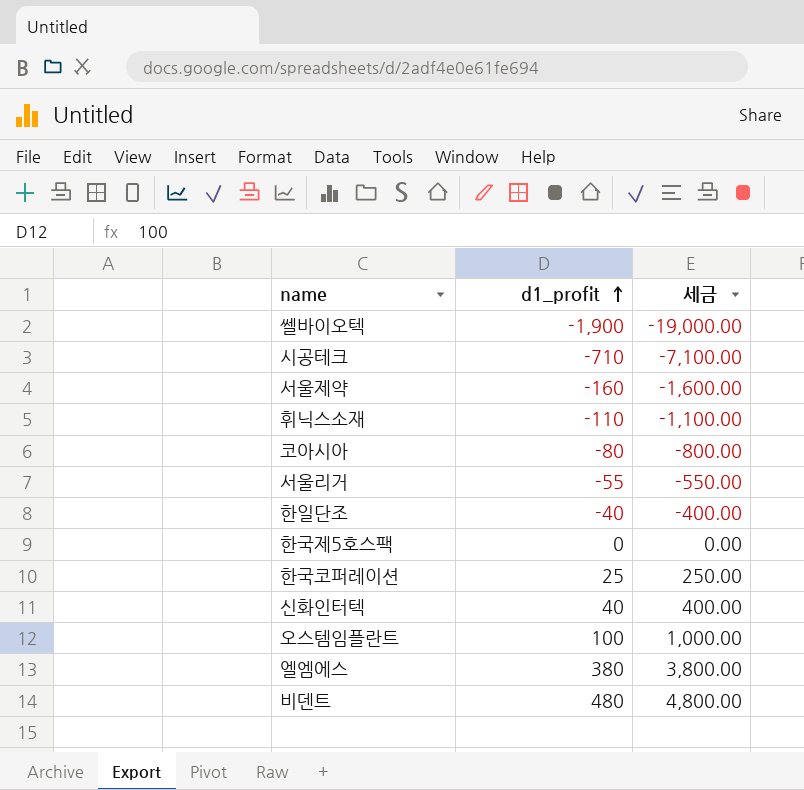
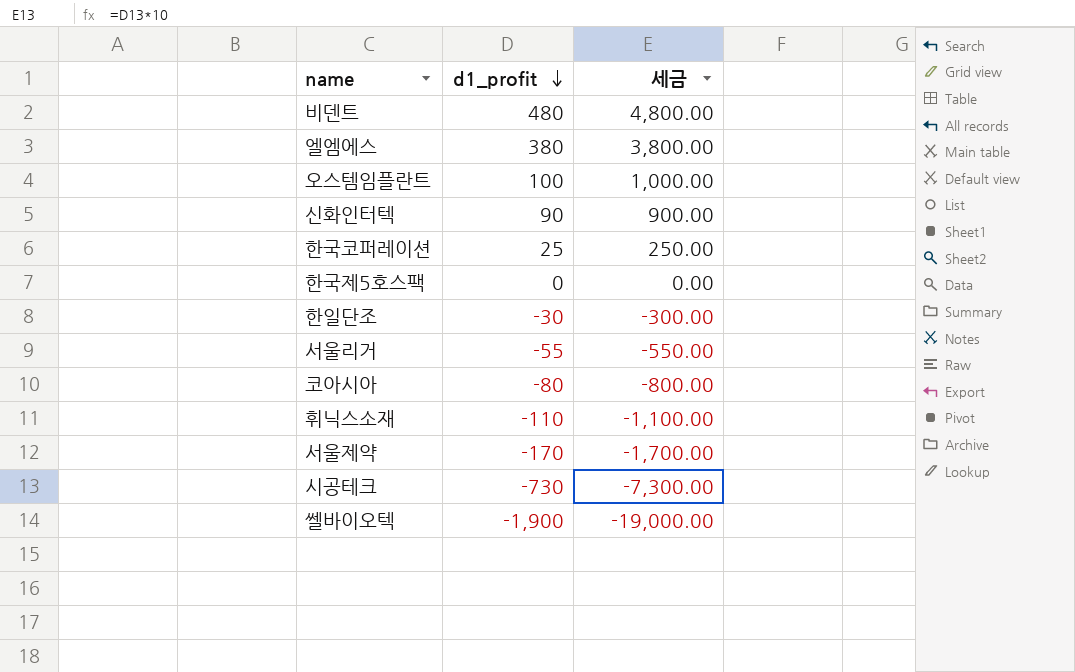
row order: d1_profit ascending -> d1_profit descending
신화인터텍 | d1_profit: 40 -> 90
신화인터텍 | 세금: 400.00 -> 900.00
한일단조 | d1_profit: -40 -> -30
한일단조 | 세금: -400.00 -> -300.00
서울제약 | d1_profit: -160 -> -170
서울제약 | 세금: -1,600.00 -> -1,700.00
시공테크 | d1_profit: -710 -> -730
시공테크 | 세금: -7,100.00 -> -7,300.00

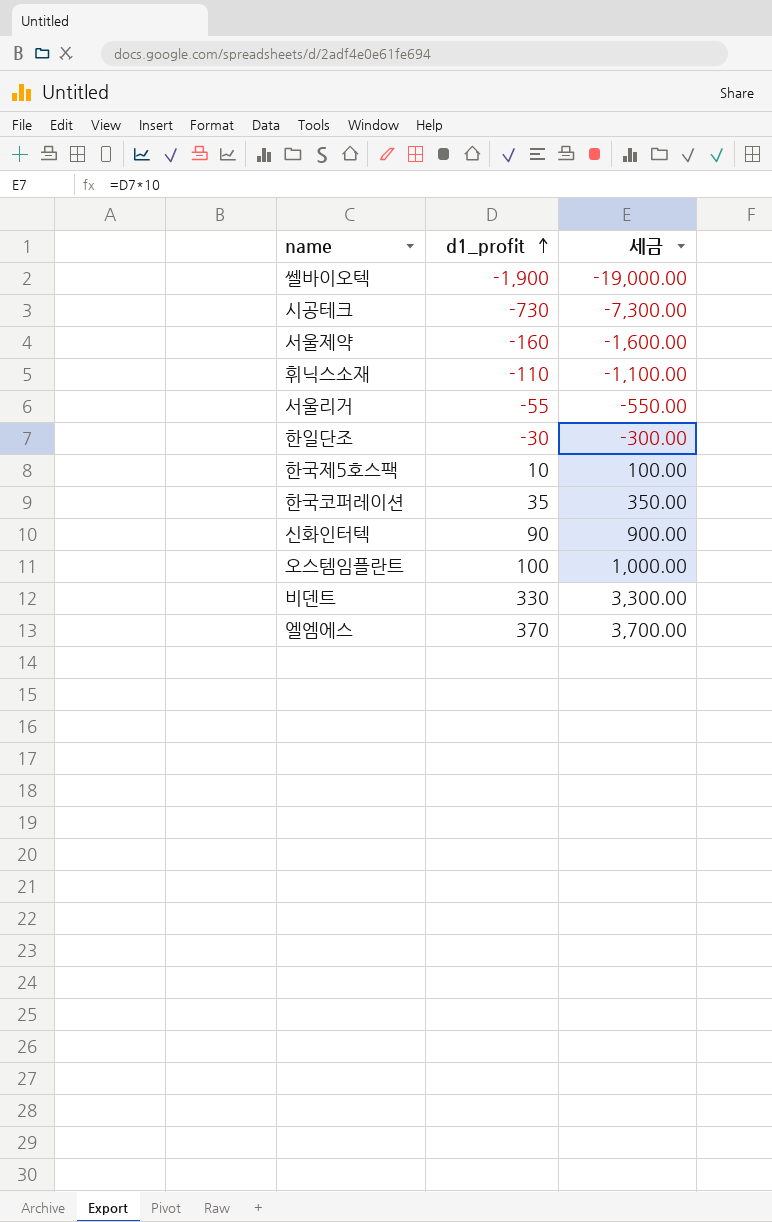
row order: d1_profit descending -> d1_profit ascending
row 코아시아: -80 | -800.00 -> none
서울제약 | d1_profit: -170 -> -160
서울제약 | 세금: -1,700.00 -> -1,600.00
한국제5호스팩 | d1_profit: 0 -> 10
한국제5호스팩 | 세금: 0.00 -> 100.00
한국코퍼레이션 | d1_profit: 25 -> 35
한국코퍼레이션 | 세금: 250.00 -> 350.00
비덴트 | d1_profit: 480 -> 330
비덴트 | 세금: 4,800.00 -> 3,300.00
엘엠에스 | d1_profit: 380 -> 370
엘엠에스 | 세금: 3,800.00 -> 3,700.00

